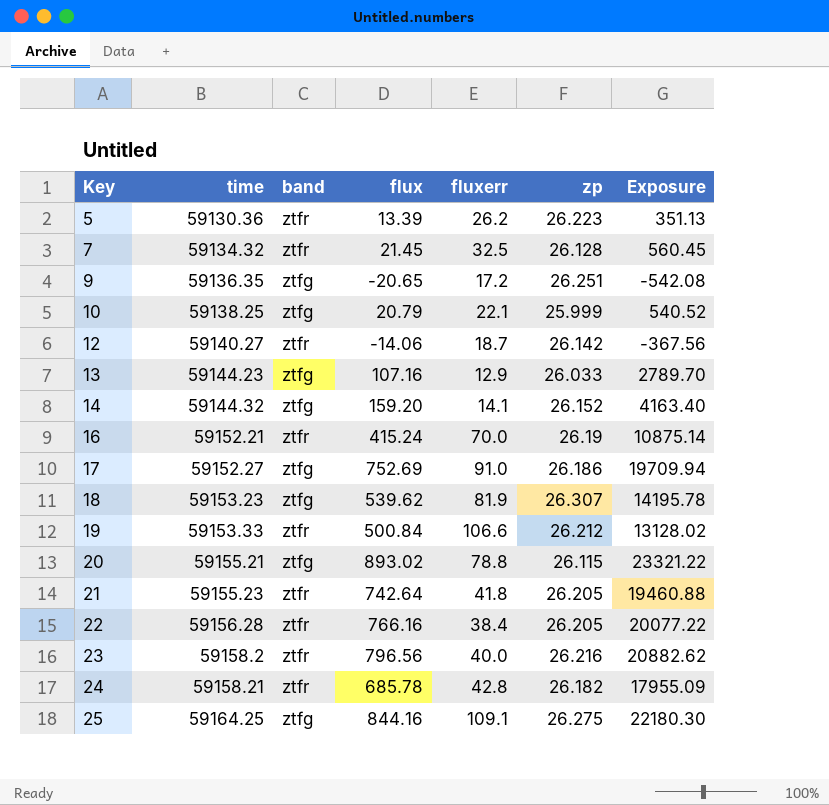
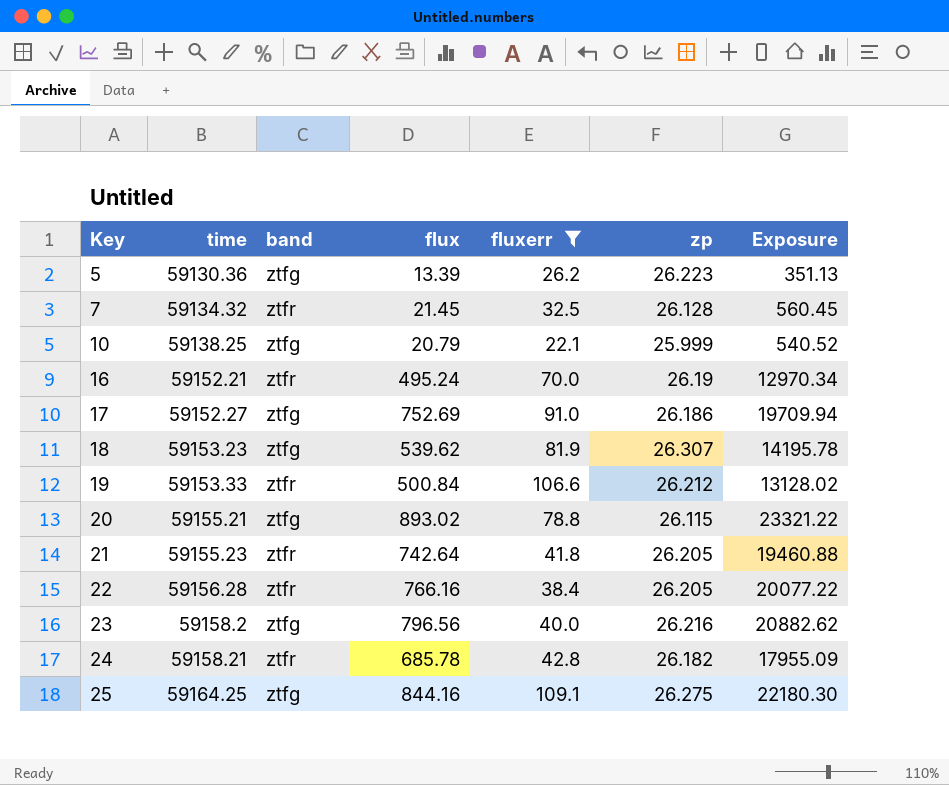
filter: none -> fluxerr >= 22.1
5 | band: ztfr -> ztfg
16 | flux: 415.24 -> 495.24
16 | Exposure: 10875.14 -> 12970.34
23 | band: ztfr -> ztfg

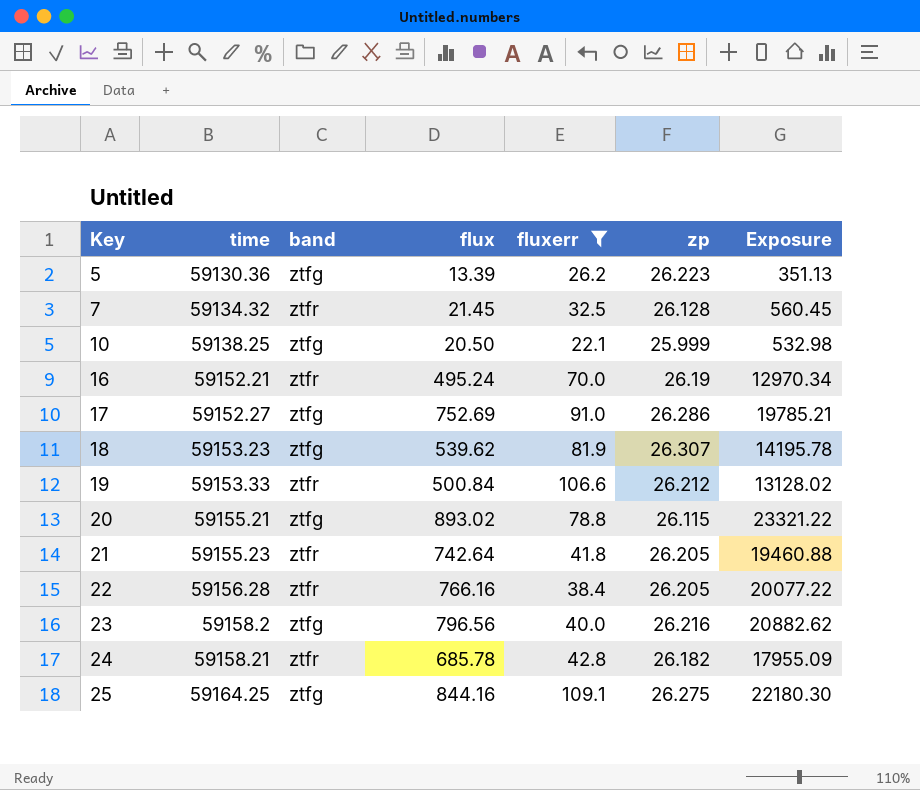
10 | flux: 20.79 -> 20.50
10 | Exposure: 540.52 -> 532.98
17 | zp: 26.186 -> 26.286
17 | Exposure: 19709.94 -> 19785.21

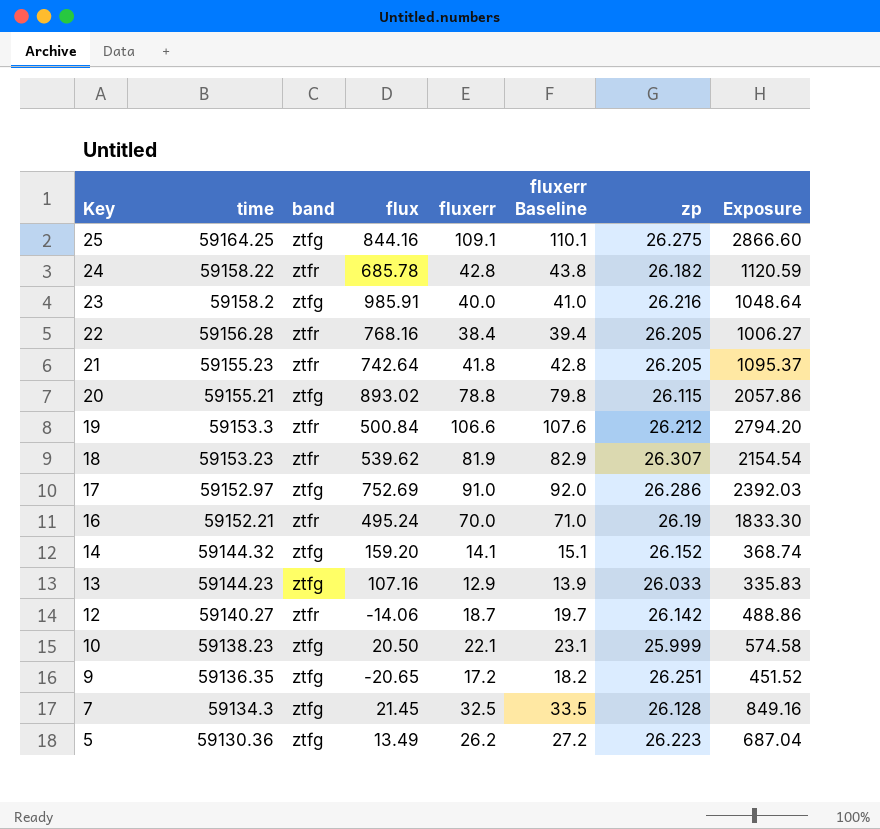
filter: fluxerr >= 22.1 -> none
row order: Key ascending -> Key descending
column fluxerr Baseline | formula: none -> [fluxerr] + 1
column Exposure | formula: [flux] * [zp] -> [fluxerr] * [zp]
24 | time: 59158.21 -> 59158.22
23 | flux: 796.56 -> 985.91
22 | flux: 766.16 -> 768.16
19 | time: 59153.33 -> 59153.3
18 | band: ztfg -> ztfr
17 | time: 59152.27 -> 59152.97
10 | time: 59138.25 -> 59138.23
7 | time: 59134.32 -> 59134.3
7 | band: ztfr -> ztfg
5 | flux: 13.39 -> 13.49

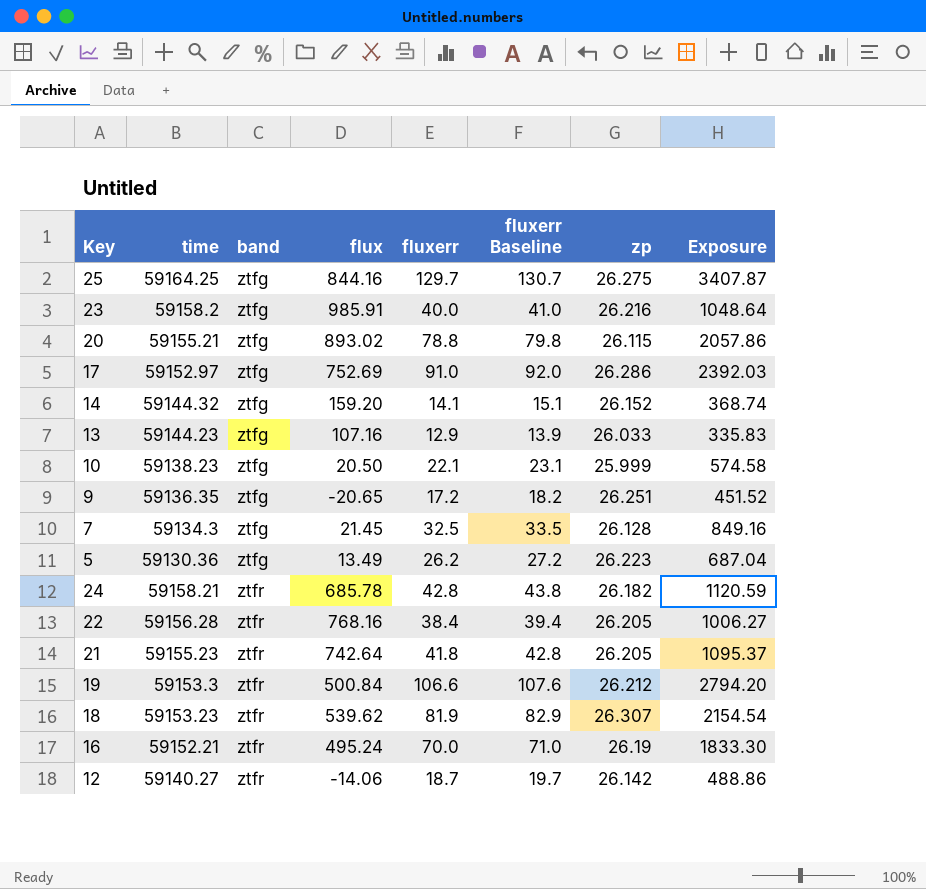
row order: Key descending -> band ascending
25 | fluxerr: 109.1 -> 129.7
25 | fluxerr Baseline: 110.1 -> 130.7
25 | Exposure: 2866.60 -> 3407.87
24 | time: 59158.22 -> 59158.21

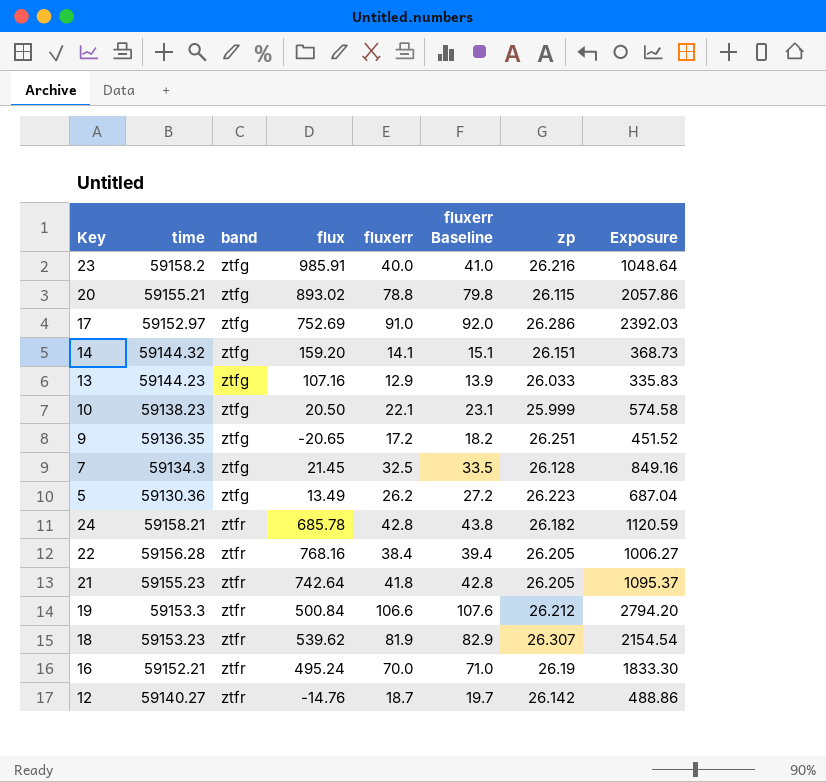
row 25: 59164.25 | ztfg | 844.16 | 129.7 | 130.7 | 26.275 | 3407.87 -> none
14 | zp: 26.152 -> 26.151
14 | Exposure: 368.74 -> 368.73
12 | flux: -14.06 -> -14.76

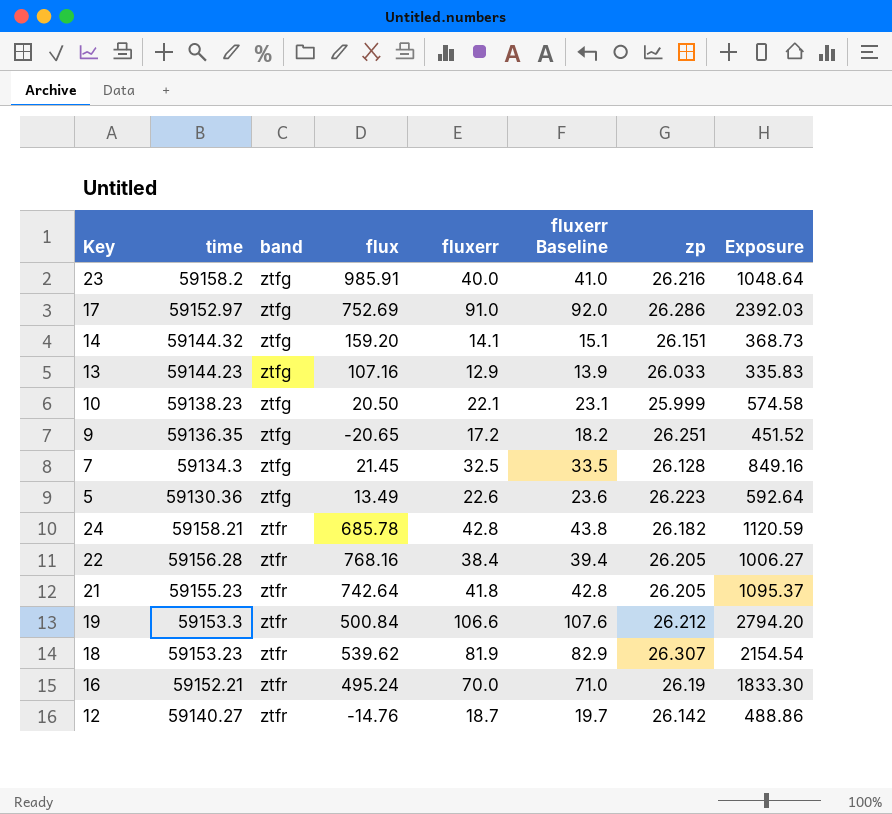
row 20: 59155.21 | ztfg | 893.02 | 78.8 | 79.8 | 26.115 | 2057.86 -> none
5 | fluxerr: 26.2 -> 22.6
5 | fluxerr Baseline: 27.2 -> 23.6
5 | Exposure: 687.04 -> 592.64

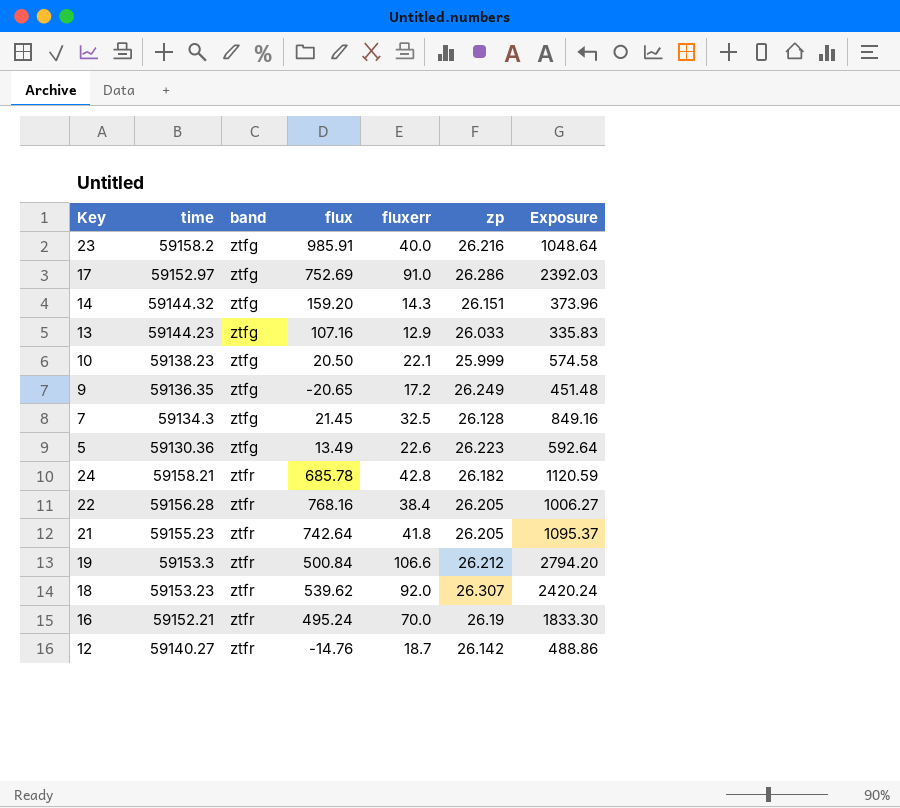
column fluxerr Baseline | formula: [fluxerr] + 1 -> none
14 | fluxerr: 14.1 -> 14.3
14 | Exposure: 368.73 -> 373.96
9 | zp: 26.251 -> 26.249
9 | Exposure: 451.52 -> 451.48
18 | fluxerr: 81.9 -> 92.0
18 | Exposure: 2154.54 -> 2420.24

